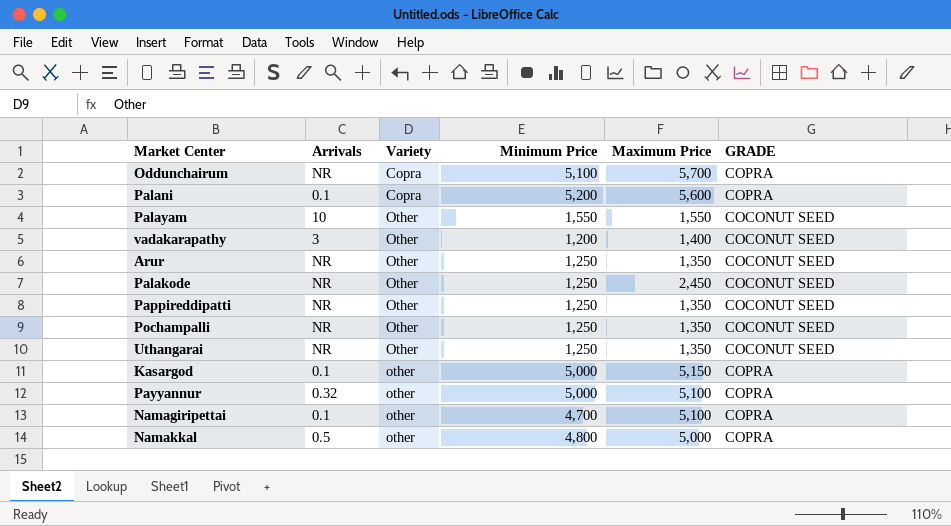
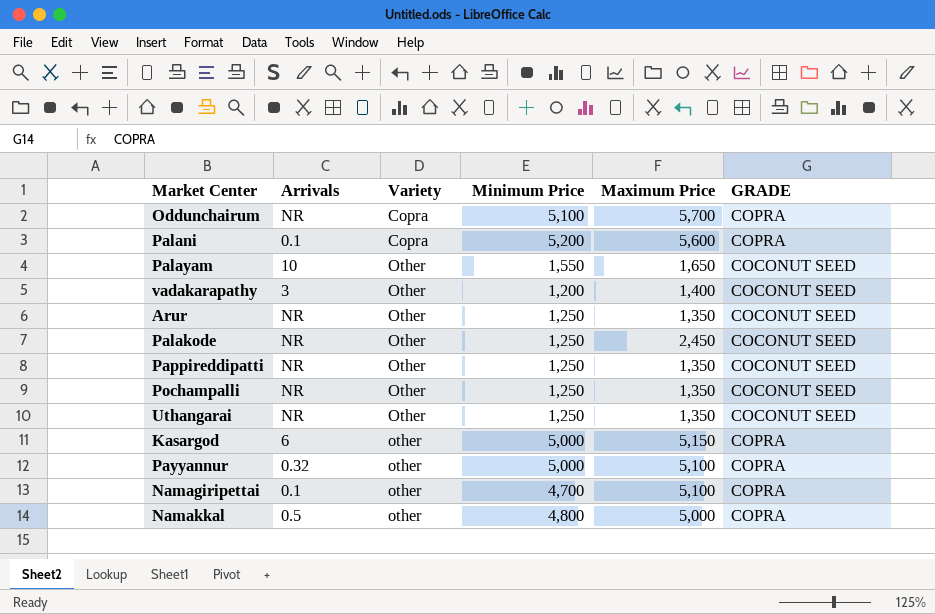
Palayam | Maximum Price: 1,550 -> 1,650
Kasargod | Arrivals: 0.1 -> 6

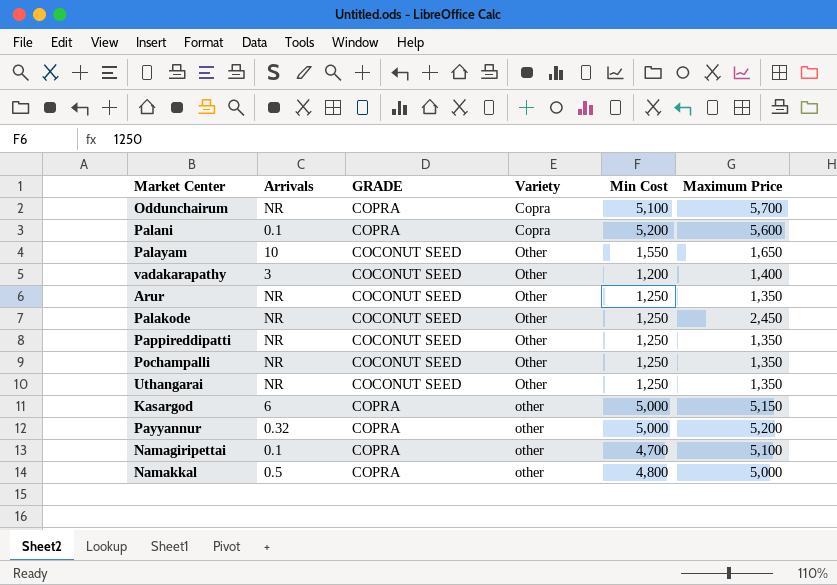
column GRADE | position: 6 -> 3
column name: Minimum Price -> Min Cost
Payyannur | Maximum Price: 5,100 -> 5,200

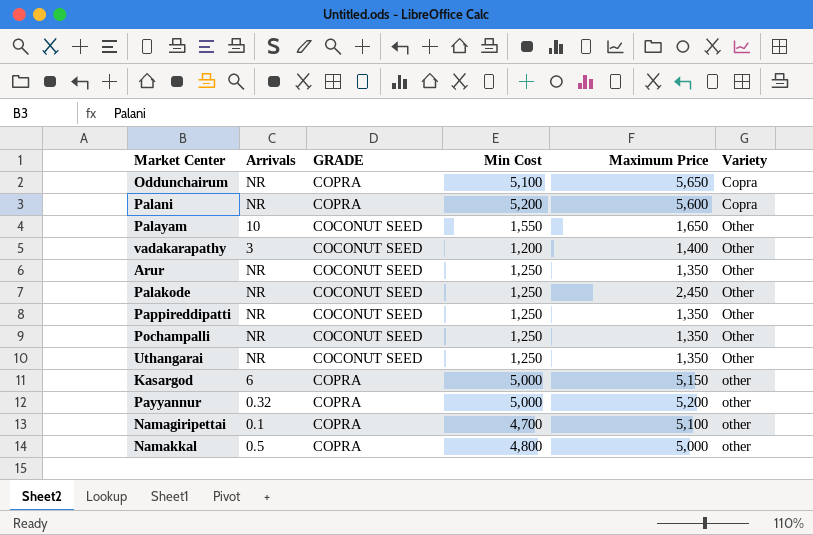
column Variety | position: 4 -> 6
Oddunchairum | Maximum Price: 5,700 -> 5,650
Palani | Arrivals: 0.1 -> NR

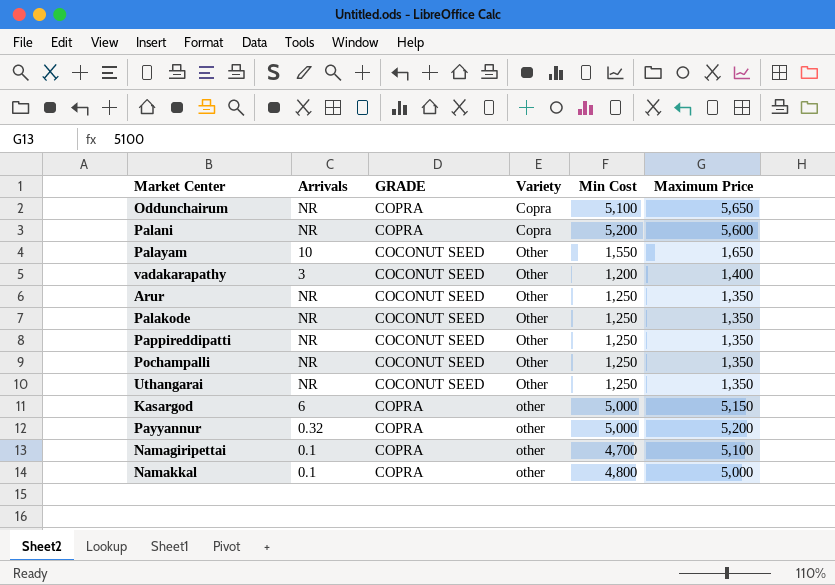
column Variety | position: 6 -> 4
Palakode | Maximum Price: 2,450 -> 1,350
Namakkal | Arrivals: 0.5 -> 0.1

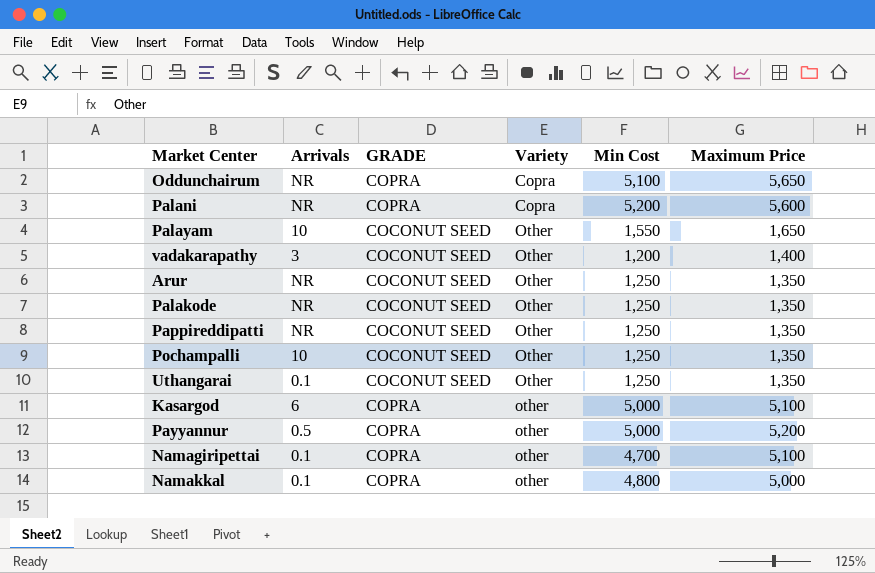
Pochampalli | Arrivals: NR -> 10
Uthangarai | Arrivals: NR -> 0.1
Kasargod | Maximum Price: 5,150 -> 5,100
Payyannur | Arrivals: 0.32 -> 0.5

